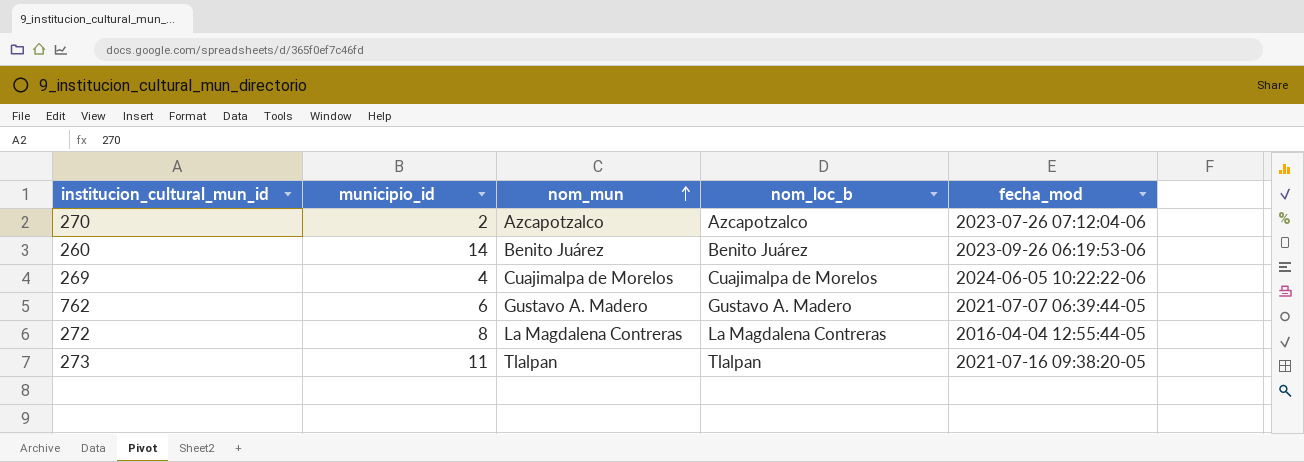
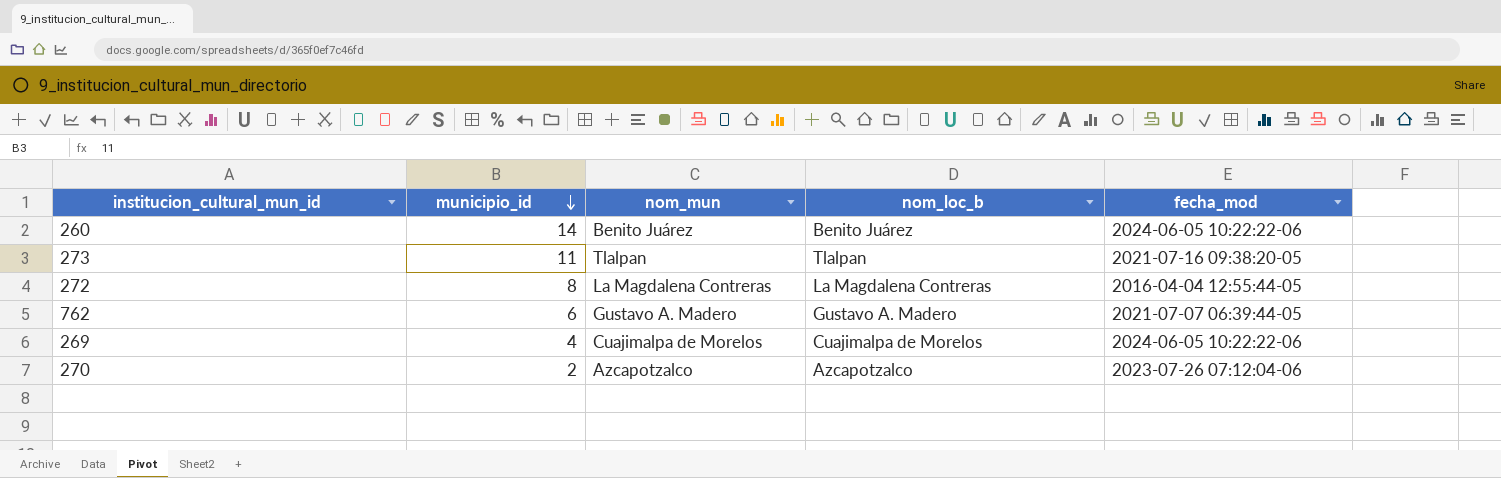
row order: nom_mun ascending -> municipio_id descending
260 | fecha_mod: 2023-09-26 06:19:53-06 -> 2024-06-05 10:22:22-06

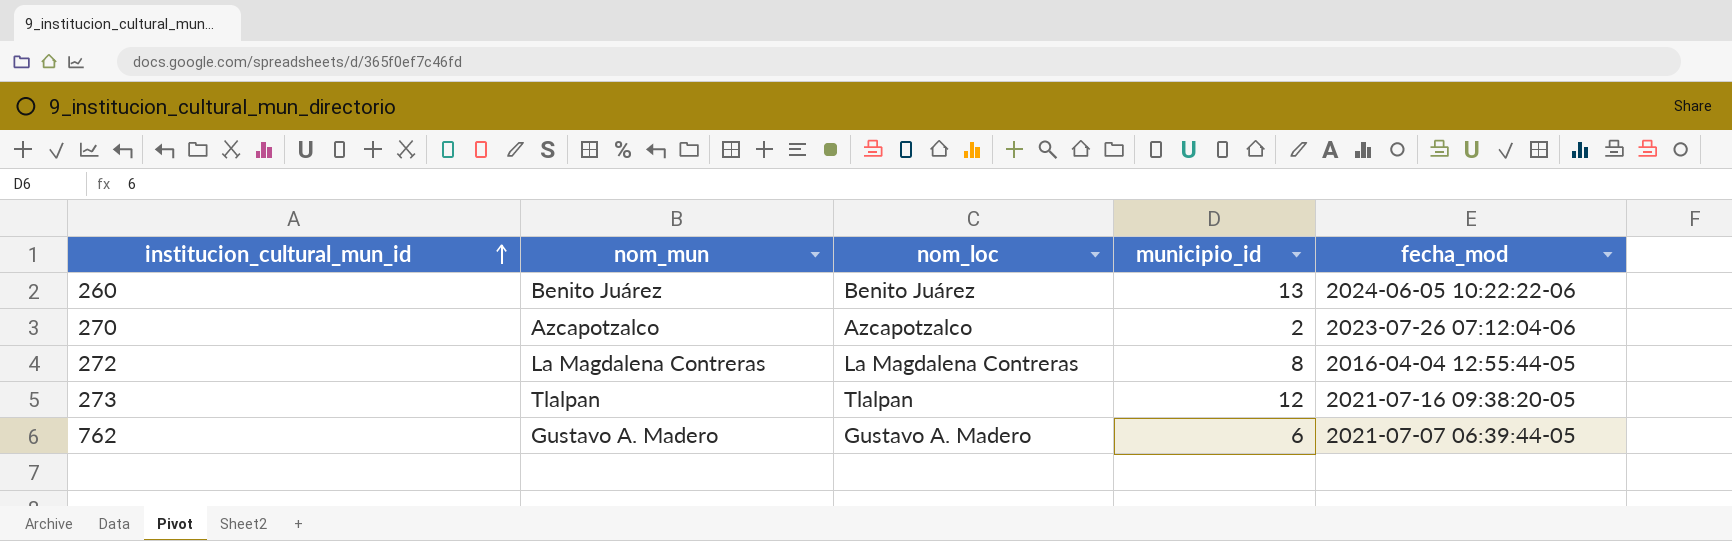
row order: municipio_id descending -> institucion_cultural_mun_id ascending
column name: nom_loc_b -> nom_loc
column municipio_id | position: 2 -> 4
row 269: 4 | Cuajimalpa de Morelos | Cuajimalpa de Morelos | 2024-06-05 10:22:22-06 -> none
260 | municipio_id: 14 -> 13
273 | municipio_id: 11 -> 12

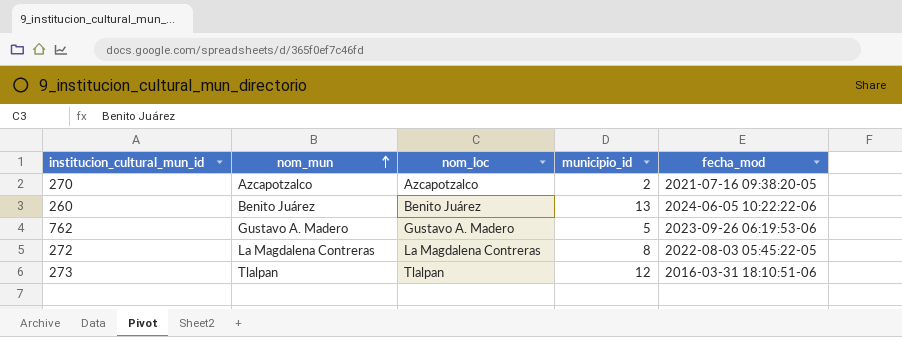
row order: institucion_cultural_mun_id ascending -> nom_mun ascending
270 | fecha_mod: 2023-07-26 07:12:04-06 -> 2021-07-16 09:38:20-05
762 | municipio_id: 6 -> 5
762 | fecha_mod: 2021-07-07 06:39:44-05 -> 2023-09-26 06:19:53-06
272 | fecha_mod: 2016-04-04 12:55:44-05 -> 2022-08-03 05:45:22-05
273 | fecha_mod: 2021-07-16 09:38:20-05 -> 2016-03-31 18:10:51-06

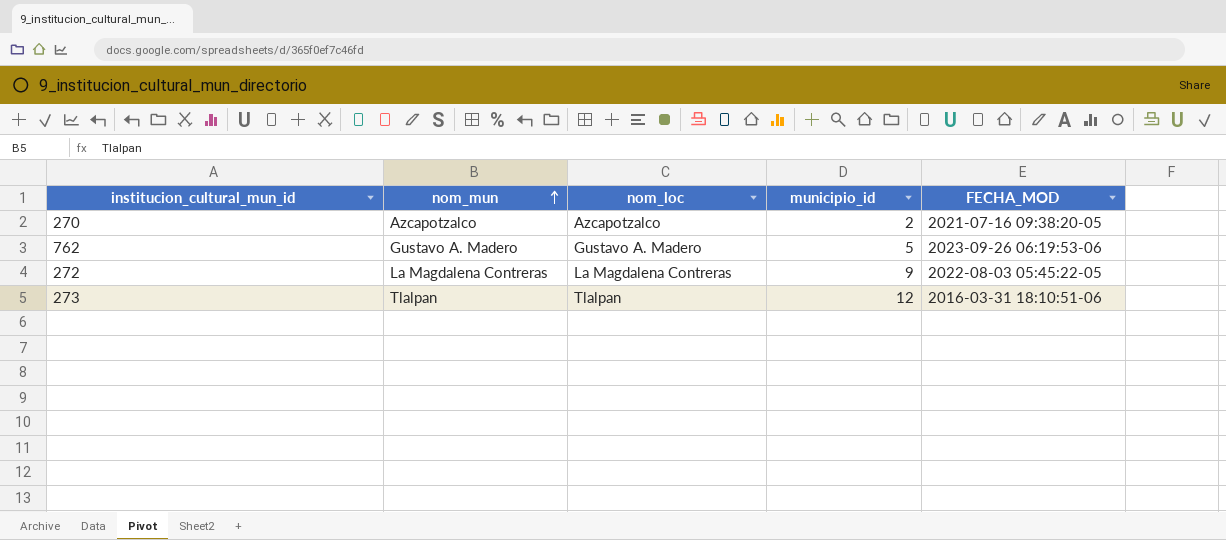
column name: fecha_mod -> FECHA_MOD
row 260: Benito Juárez | Benito Juárez | 13 | 2024-06-05 10:22:22-06 -> none
272 | municipio_id: 8 -> 9

